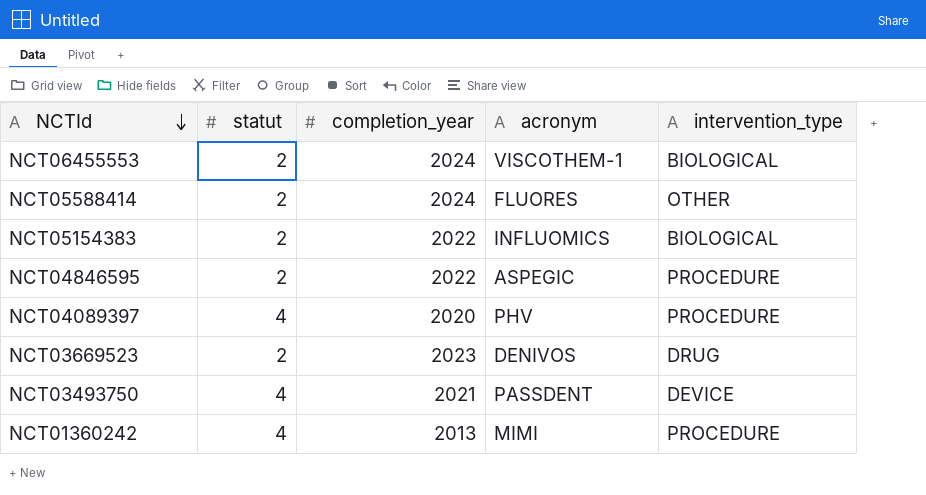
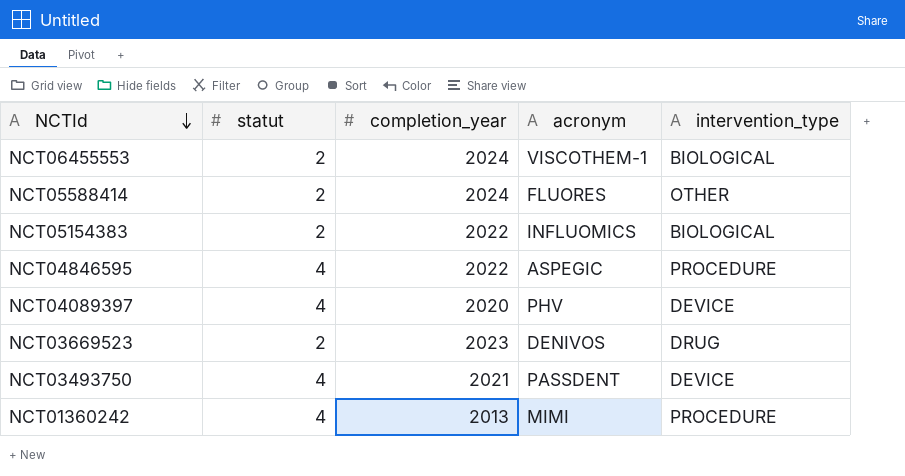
NCT04846595 | statut: 2 -> 4
NCT04089397 | intervention_type: PROCEDURE -> DEVICE

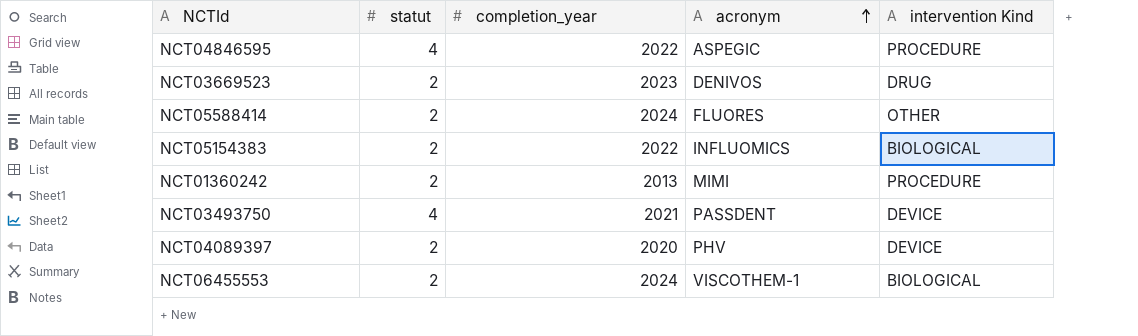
row order: NCTId descending -> acronym ascending
column name: intervention_type -> intervention Kind
NCT01360242 | statut: 4 -> 2
NCT04089397 | statut: 4 -> 2

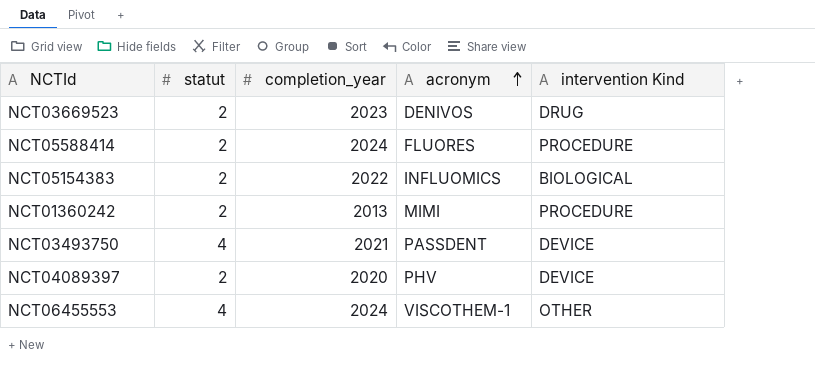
row NCT04846595: 4 | 2022 | ASPEGIC | PROCEDURE -> none
NCT05588414 | intervention Kind: OTHER -> PROCEDURE
NCT06455553 | statut: 2 -> 4
NCT06455553 | intervention Kind: BIOLOGICAL -> OTHER

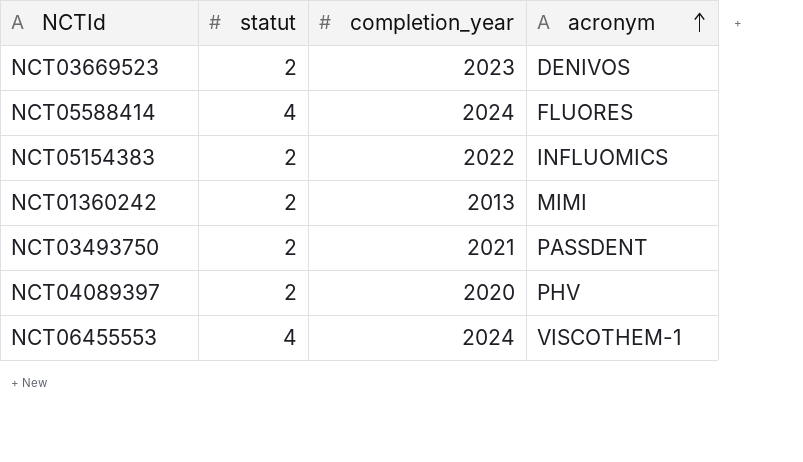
column intervention Kind | position: 5 -> none
NCT05588414 | statut: 2 -> 4
NCT03493750 | statut: 4 -> 2

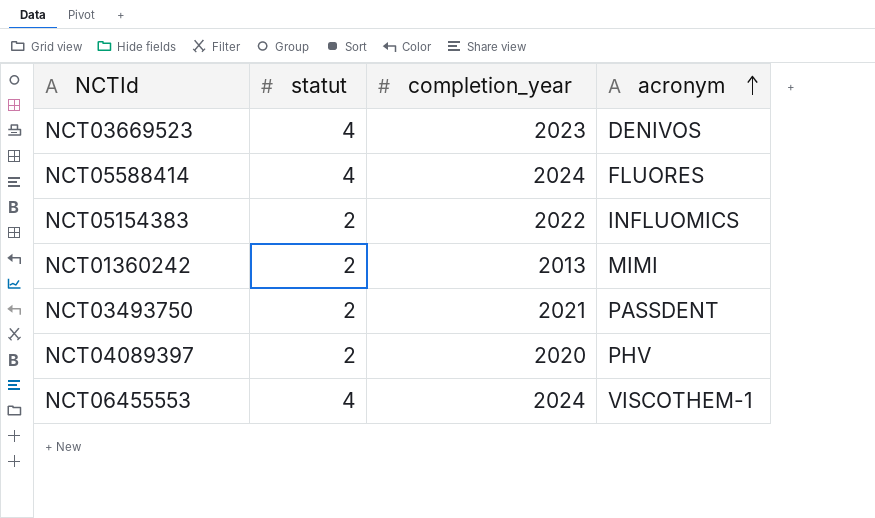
NCT03669523 | statut: 2 -> 4

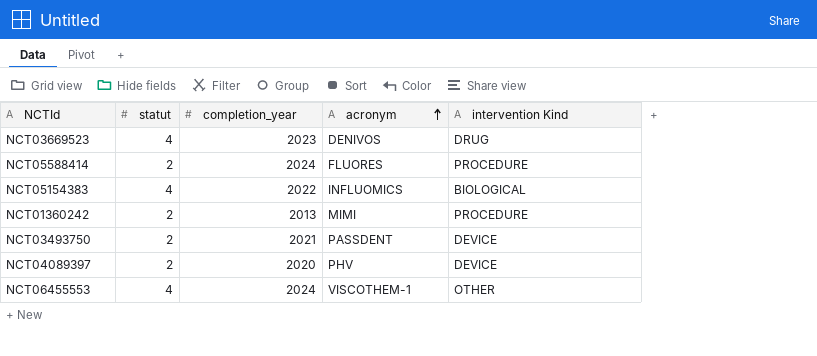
column intervention Kind | position: none -> 5
NCT05588414 | statut: 4 -> 2
NCT05154383 | statut: 2 -> 4

